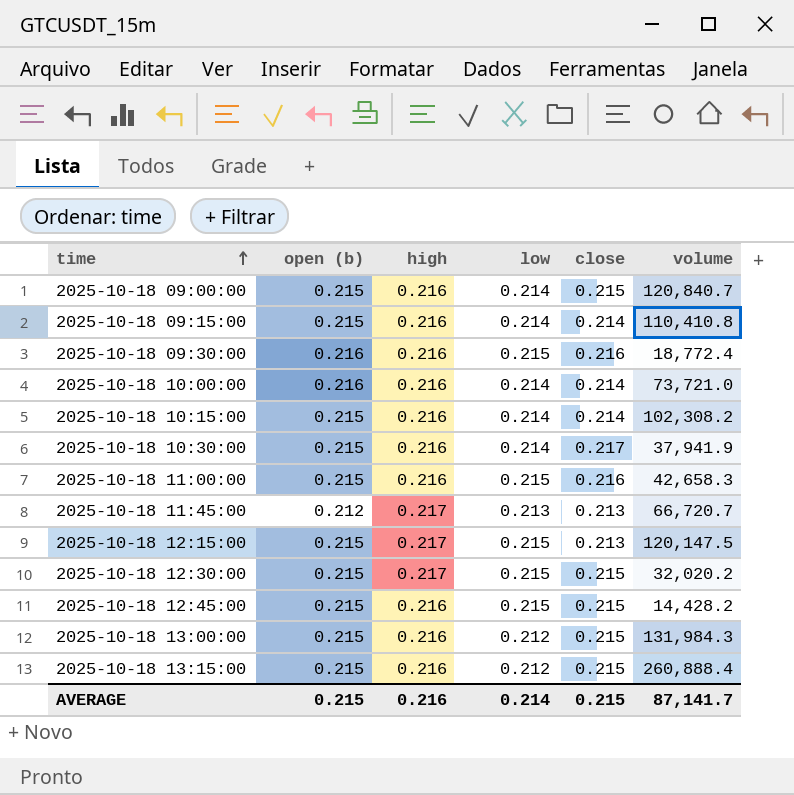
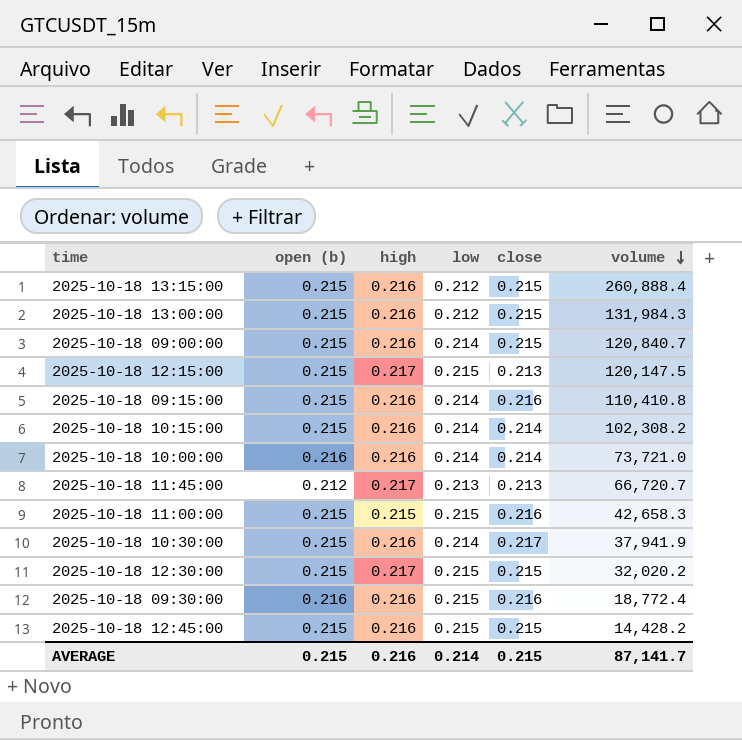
row order: time ascending -> volume descending
2025-10-18 09:15:00 | close: 0.214 -> 0.216
2025-10-18 11:00:00 | high: 0.216 -> 0.215

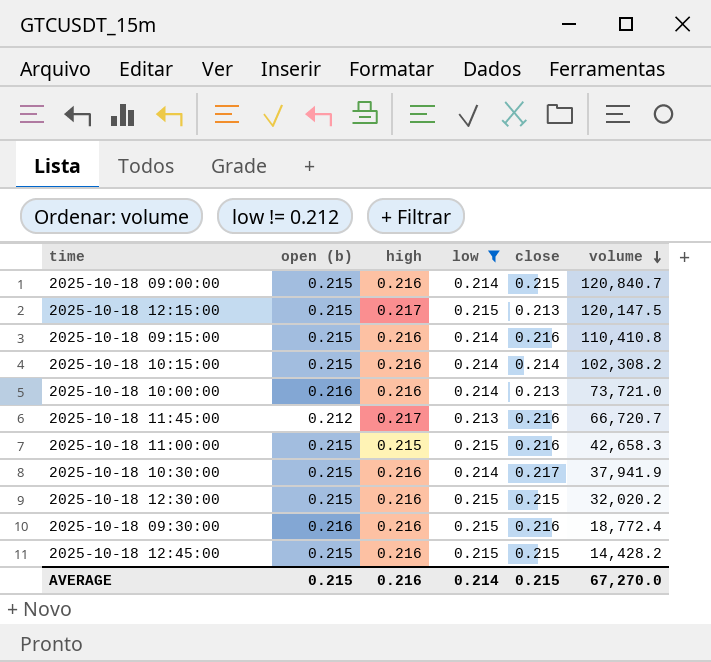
filter: none -> low != 0.212
2025-10-18 10:00:00 | close: 0.214 -> 0.213
2025-10-18 11:45:00 | close: 0.213 -> 0.216
2025-10-18 12:30:00 | high: 0.217 -> 0.216
AVERAGE | volume: 87,141.7 -> 67,270.0

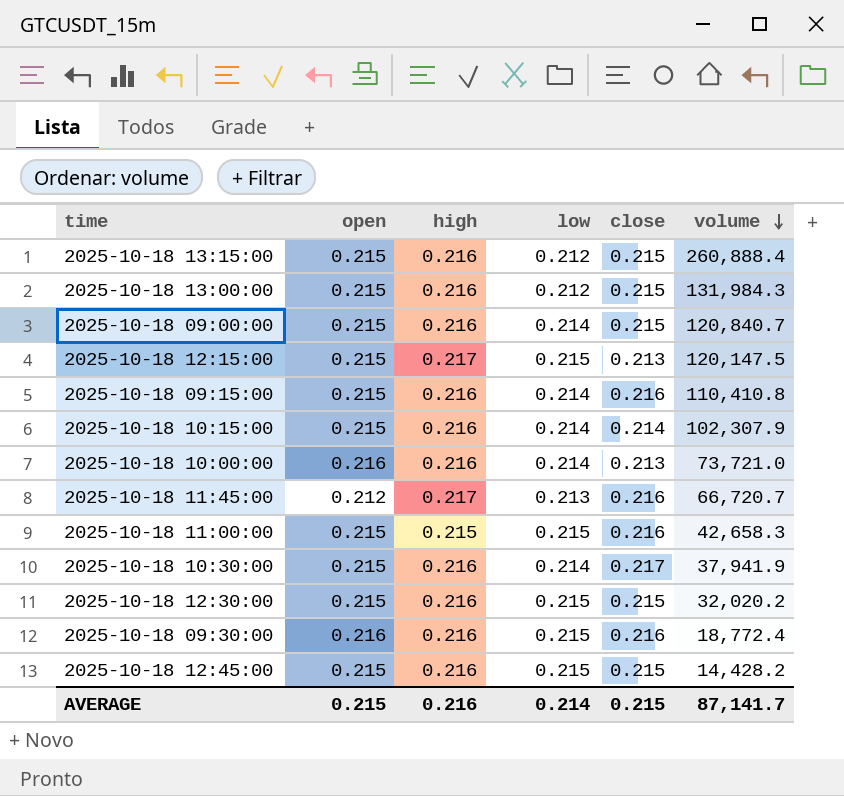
filter: low != 0.212 -> none
column name: open (b) -> open
2025-10-18 10:15:00 | volume: 102,308.2 -> 102,307.9
AVERAGE | volume: 67,270.0 -> 87,141.7

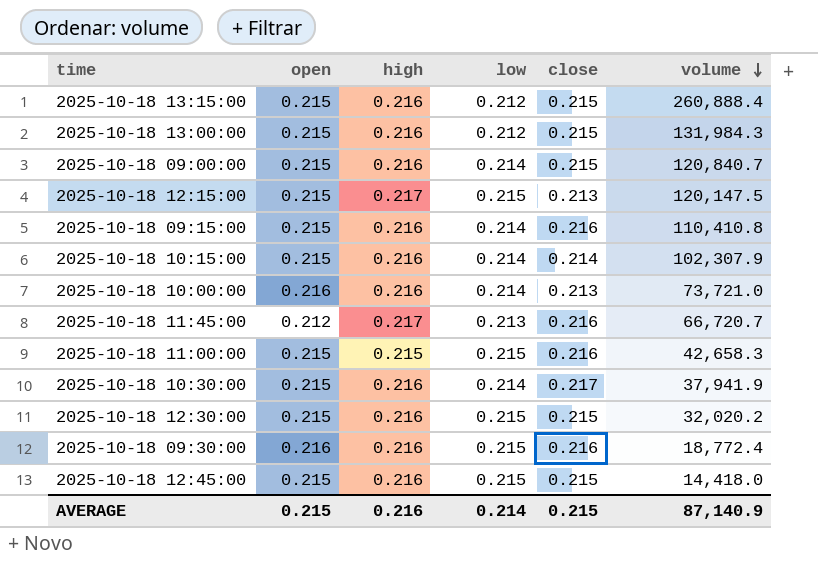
2025-10-18 12:45:00 | volume: 14,428.2 -> 14,418.0
AVERAGE | volume: 87,141.7 -> 87,140.9

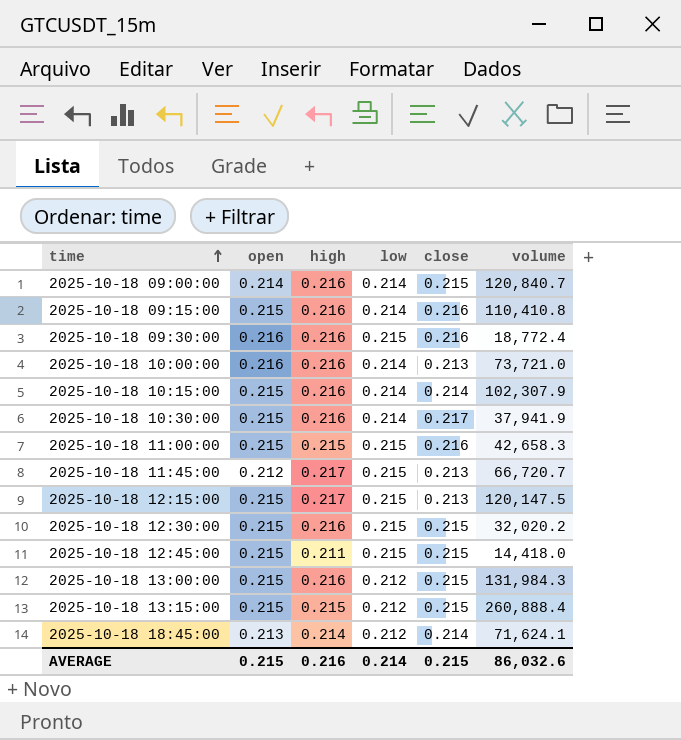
row order: volume descending -> time ascending
2025-10-18 09:00:00 | open: 0.215 -> 0.214
2025-10-18 11:45:00 | low: 0.213 -> 0.215
2025-10-18 11:45:00 | close: 0.216 -> 0.213
2025-10-18 12:45:00 | high: 0.216 -> 0.211
2025-10-18 13:15:00 | high: 0.216 -> 0.215
row 2025-10-18 18:45:00: none -> 0.213 | 0.214 | 0.212 | 0.214 | 71,624.1
AVERAGE | volume: 87,140.9 -> 86,032.6

